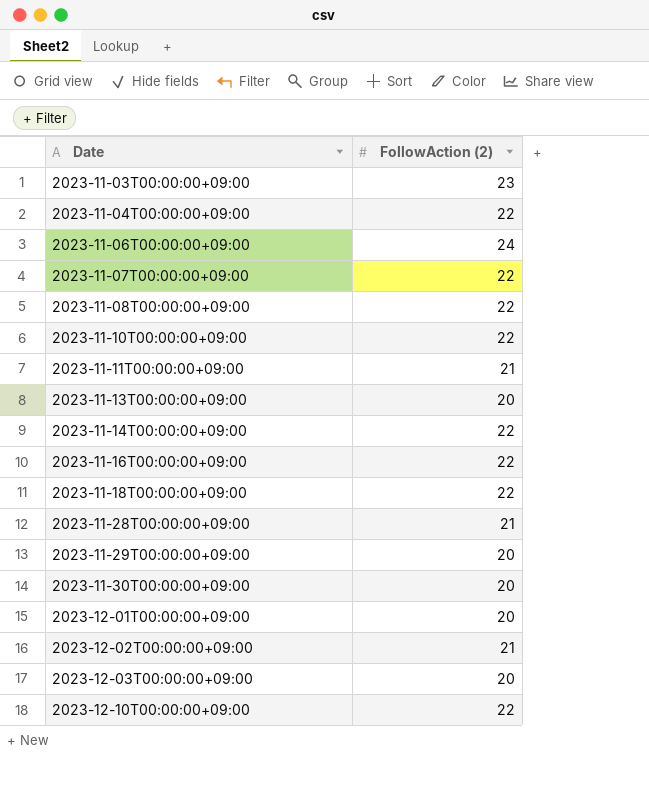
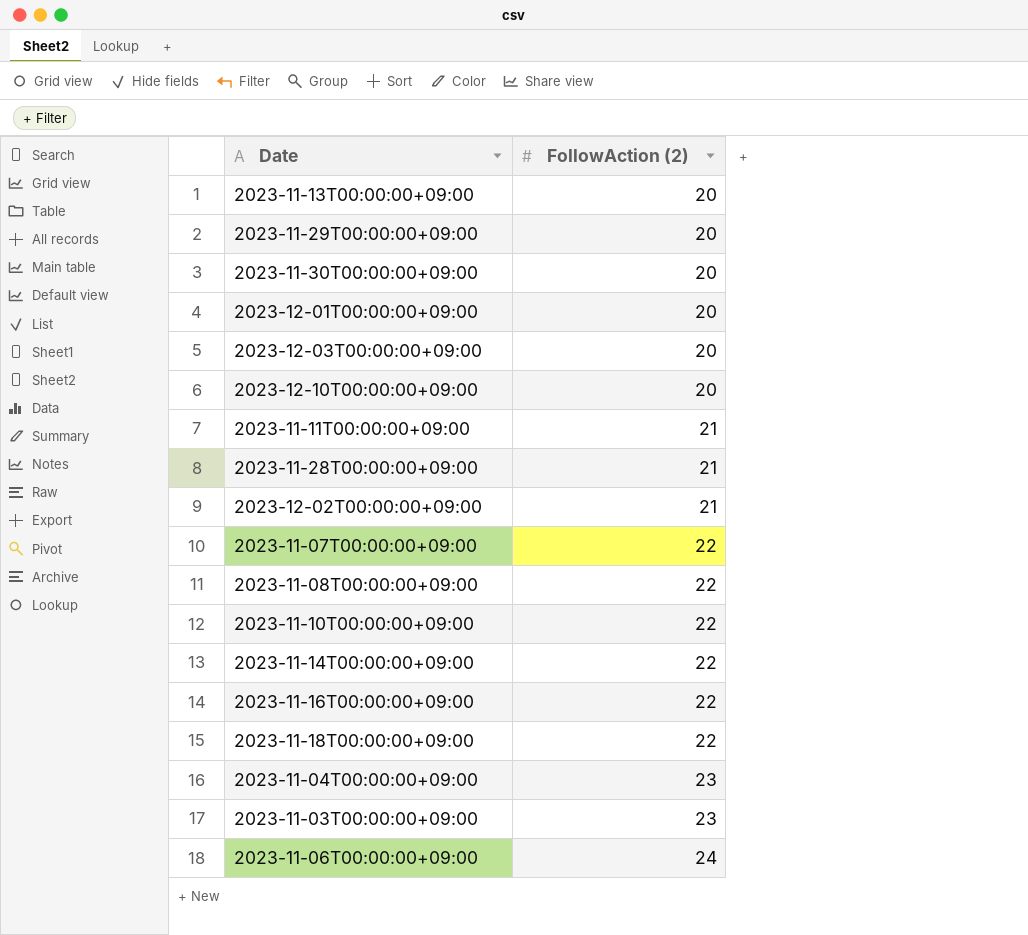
row order: Date ascending -> FollowAction (2) ascending
2023-12-10T00:00:00+09:00 | FollowAction (2): 22 -> 20
2023-11-04T00:00:00+09:00 | FollowAction (2): 22 -> 23

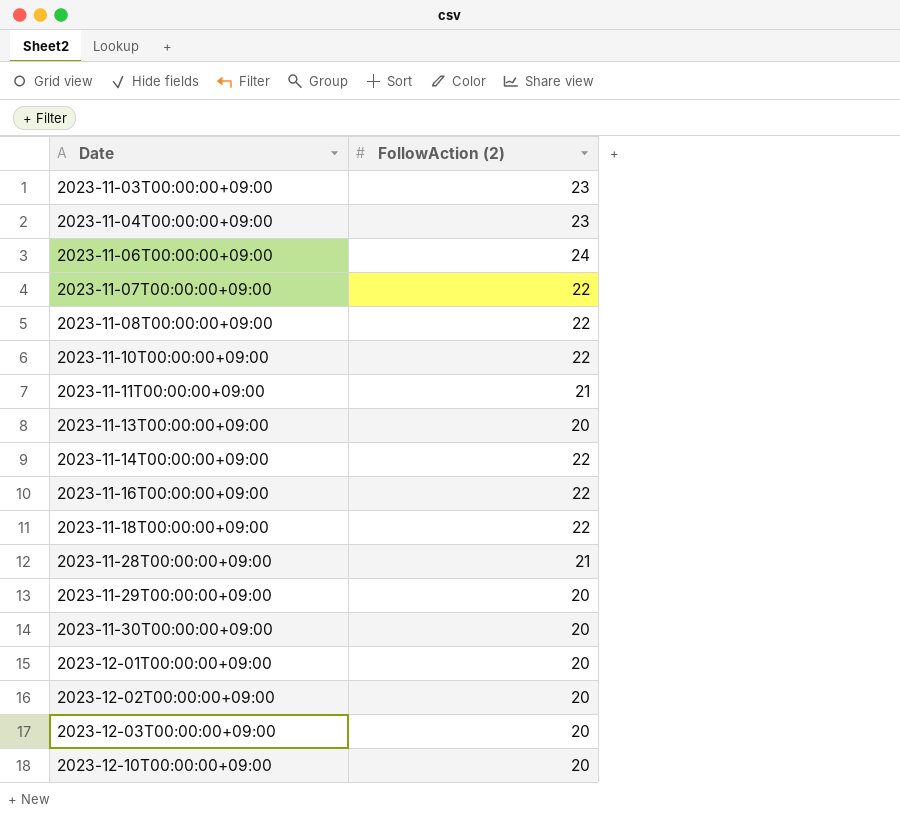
row order: FollowAction (2) ascending -> Date ascending
2023-12-02T00:00:00+09:00 | FollowAction (2): 21 -> 20

